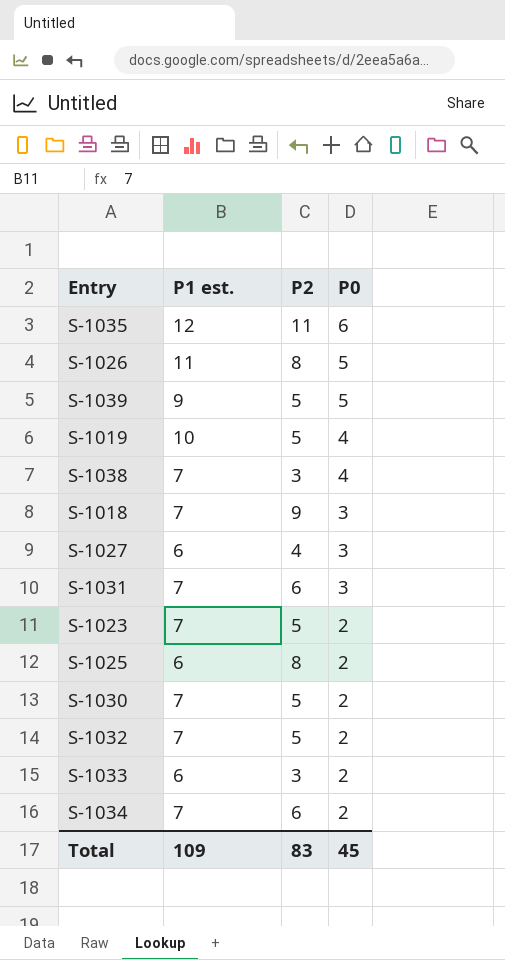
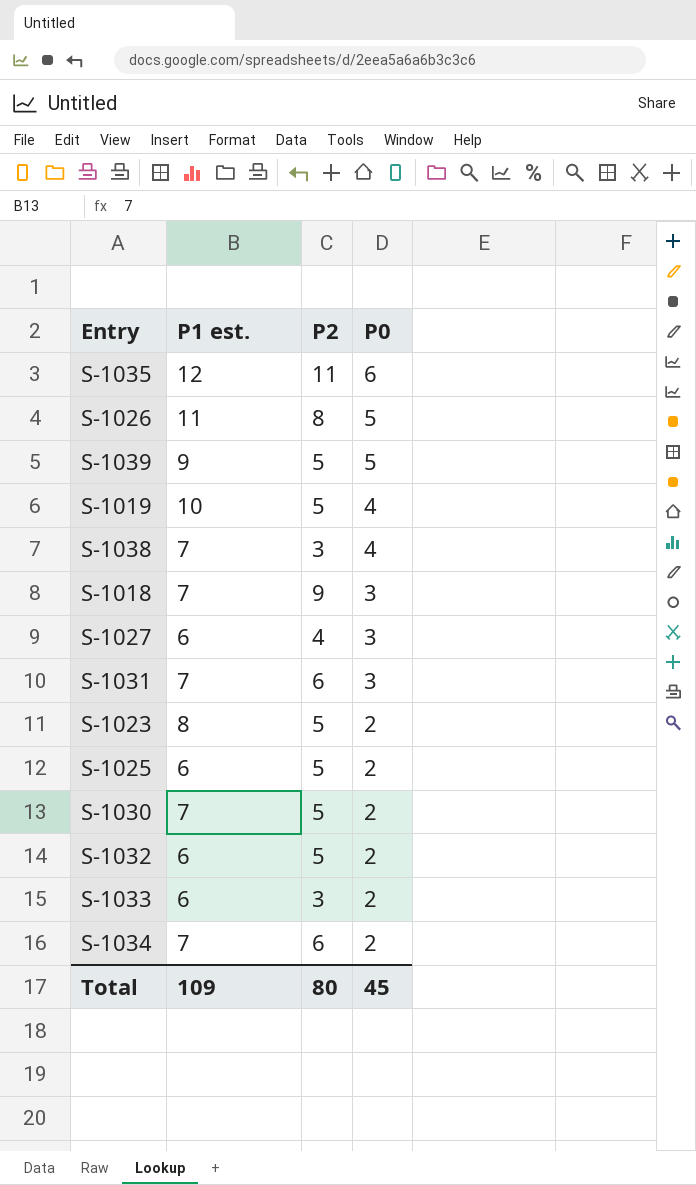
S-1023 | P1 est.: 7 -> 8
S-1025 | P2: 8 -> 5
S-1032 | P1 est.: 7 -> 6
Total | P2: 83 -> 80

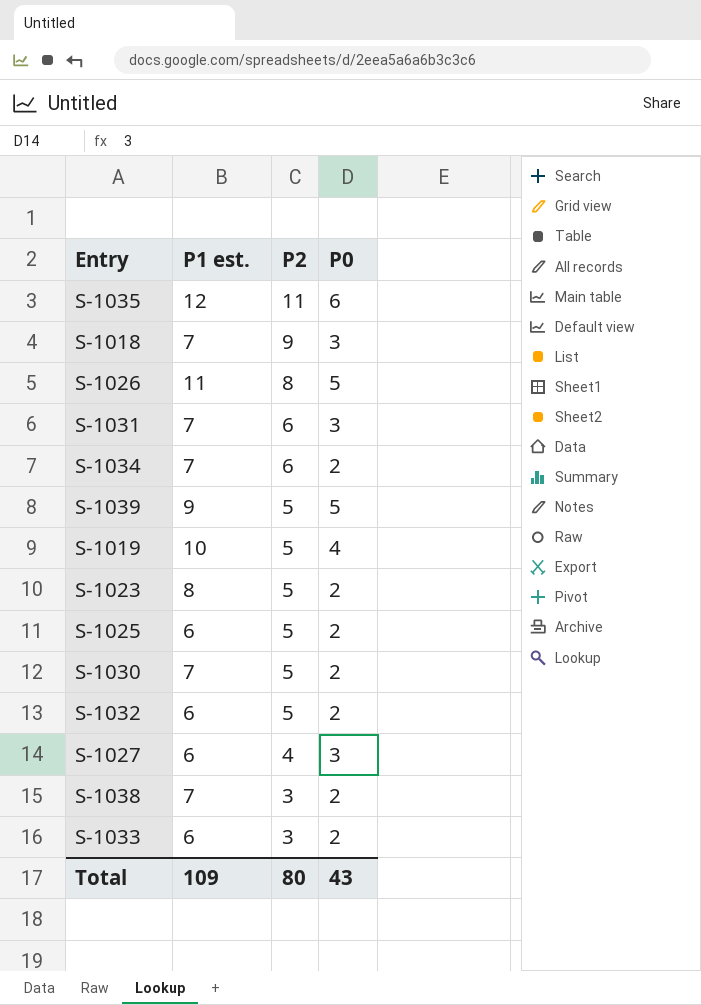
row order: P0 descending -> P2 descending
S-1038 | P0: 4 -> 2
Total | P0: 45 -> 43

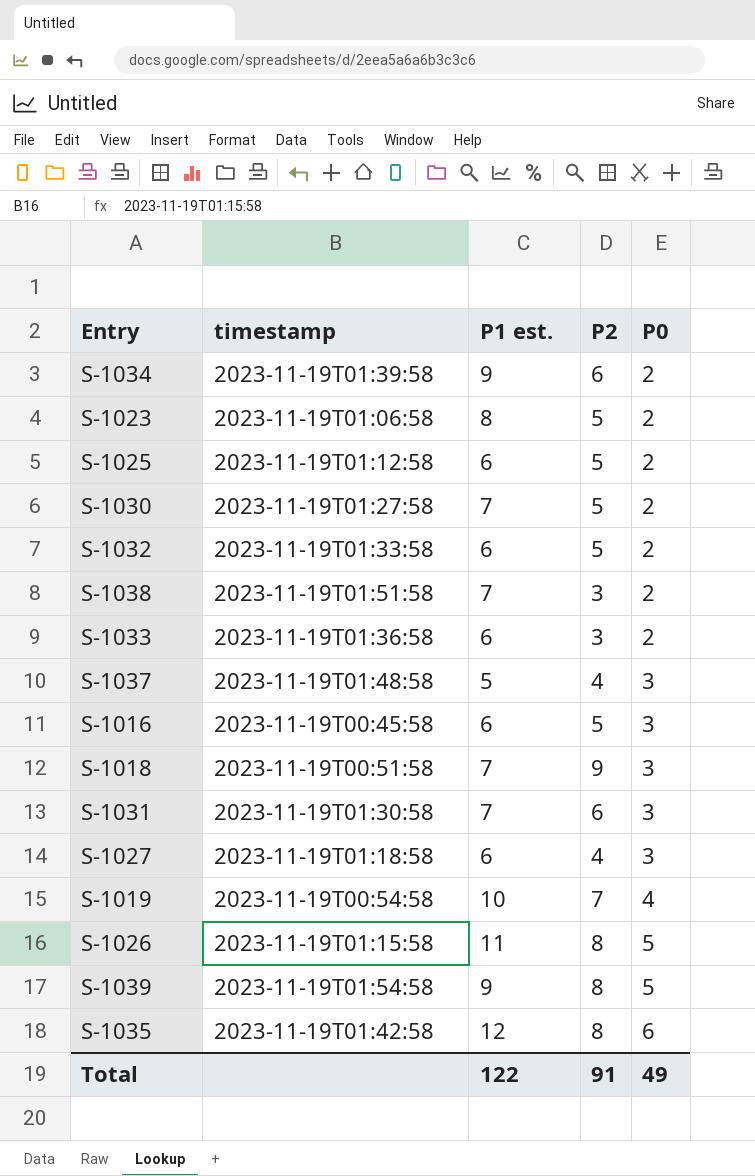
row order: P2 descending -> P0 ascending
column timestamp | position: none -> 2
S-1034 | P1 est.: 7 -> 9
row S-1037: none -> 2023-11-19T01:48:58 | 5 | 4 | 3
row S-1016: none -> 2023-11-19T00:45:58 | 6 | 5 | 3
S-1019 | P2: 5 -> 7
S-1039 | P2: 5 -> 8
S-1035 | P2: 11 -> 8
Total | P1 est.: 109 -> 122
Total | P2: 80 -> 91
Total | P0: 43 -> 49

